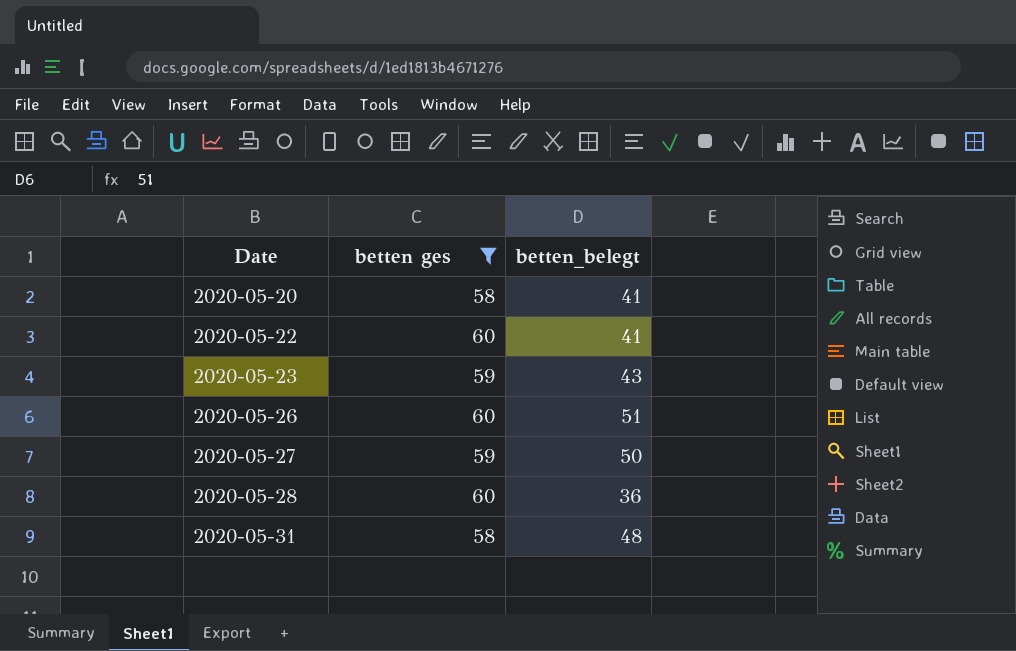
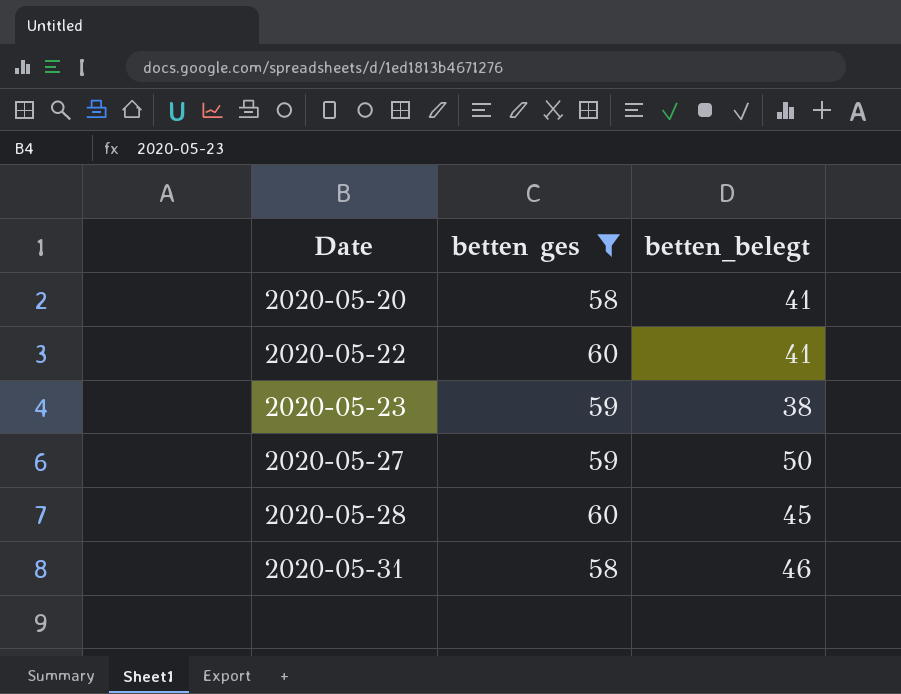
row 2020-05-26: 60 | 51 -> none
2020-05-23 | betten_belegt: 43 -> 38
2020-05-28 | betten_belegt: 36 -> 45
2020-05-31 | betten_belegt: 48 -> 46

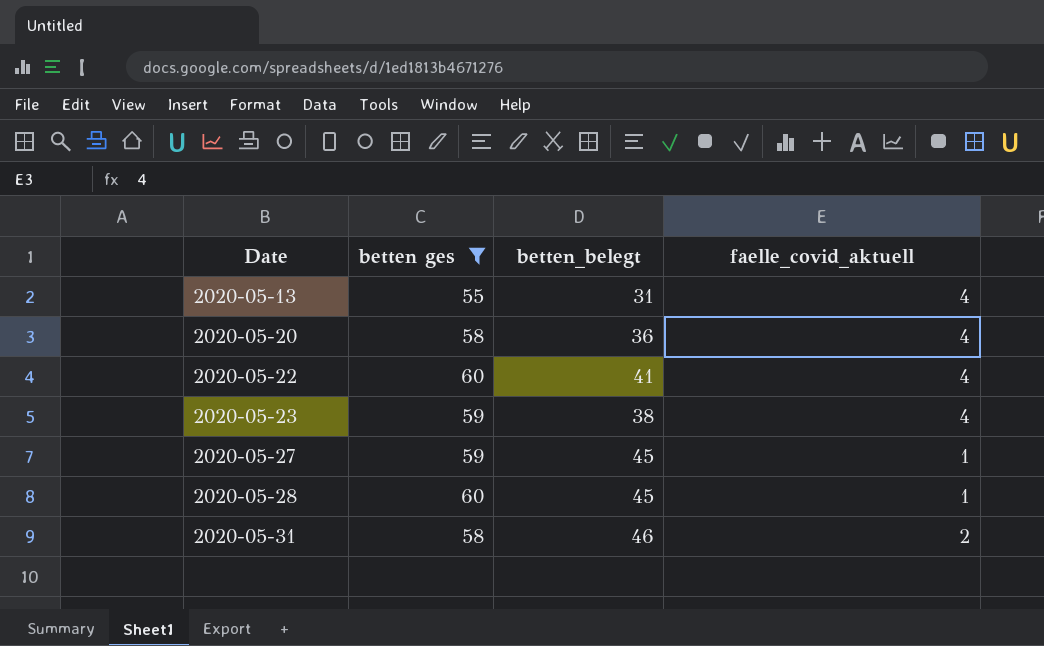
column faelle_covid_aktuell | position: none -> 4
row 2020-05-13: none -> 55 | 31 | 4
2020-05-20 | betten_belegt: 41 -> 36
2020-05-27 | betten_belegt: 50 -> 45

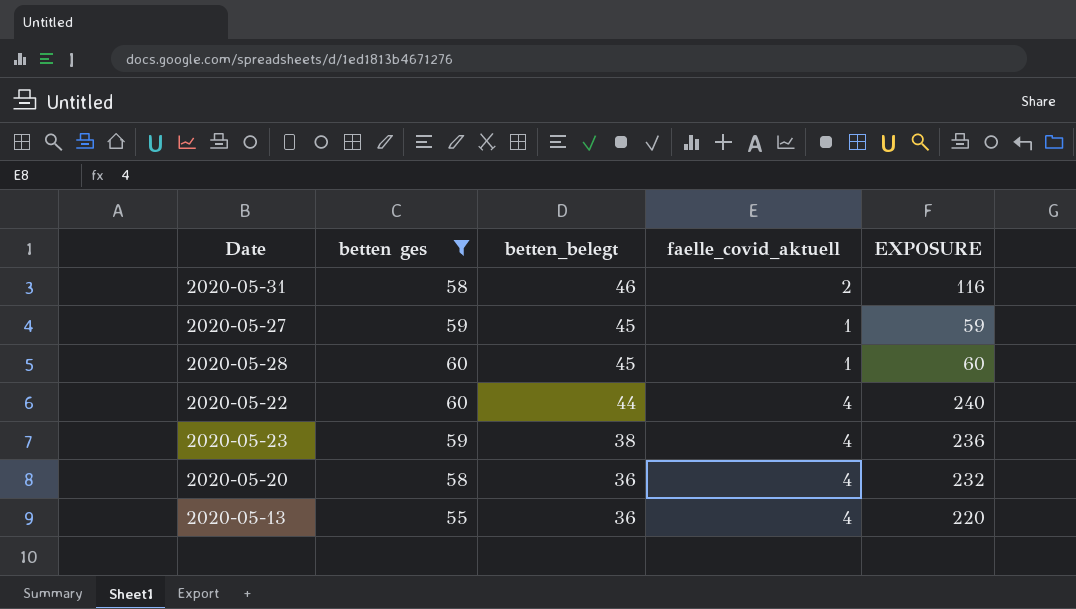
row order: Date ascending -> betten_belegt descending
column EXPOSURE | formula: none -> [betten ges] * [faelle_covid_aktuell]
2020-05-22 | betten_belegt: 41 -> 44
2020-05-13 | betten_belegt: 31 -> 36

